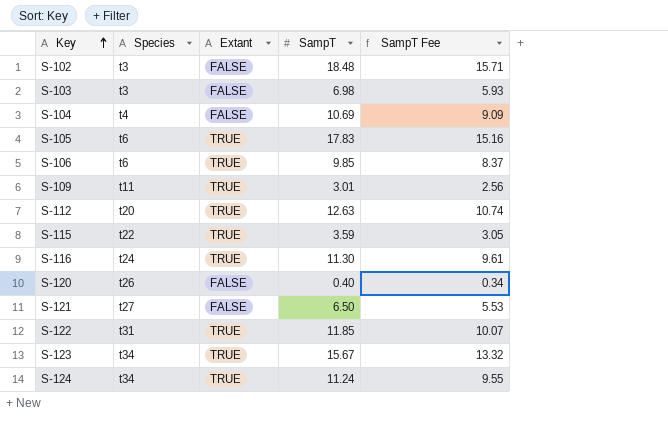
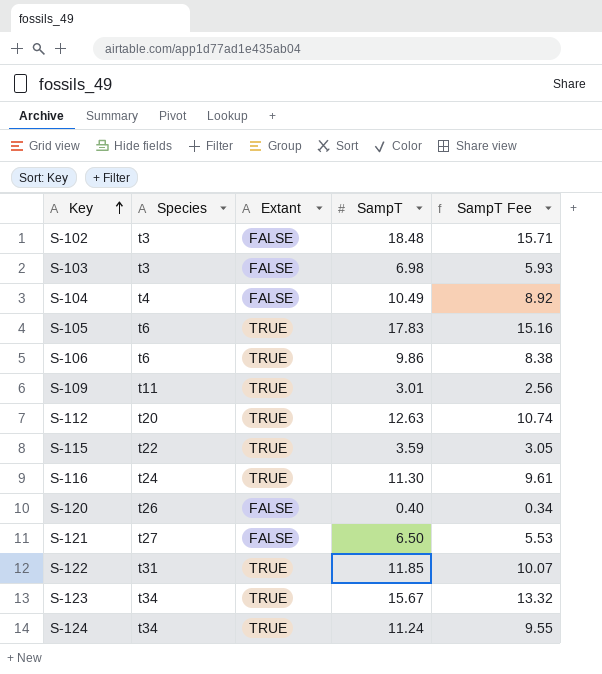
S-104 | SampT: 10.69 -> 10.49
S-104 | SampT Fee: 9.09 -> 8.92
S-106 | SampT: 9.85 -> 9.86
S-106 | SampT Fee: 8.37 -> 8.38

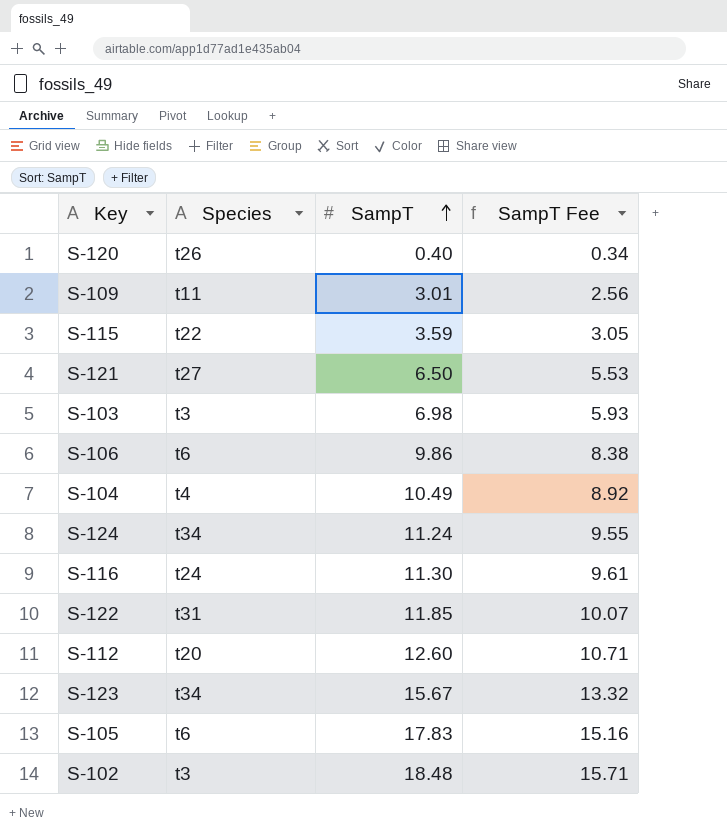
row order: Key ascending -> SampT ascending
column Extant | position: 3 -> none
S-112 | SampT: 12.63 -> 12.60
S-112 | SampT Fee: 10.74 -> 10.71

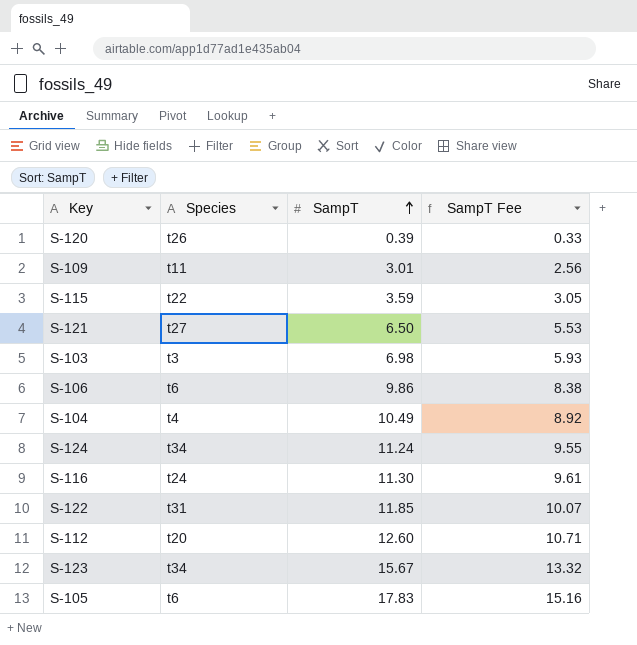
row S-102: t3 | 18.48 | 15.71 -> none
S-120 | SampT: 0.40 -> 0.39
S-120 | SampT Fee: 0.34 -> 0.33

